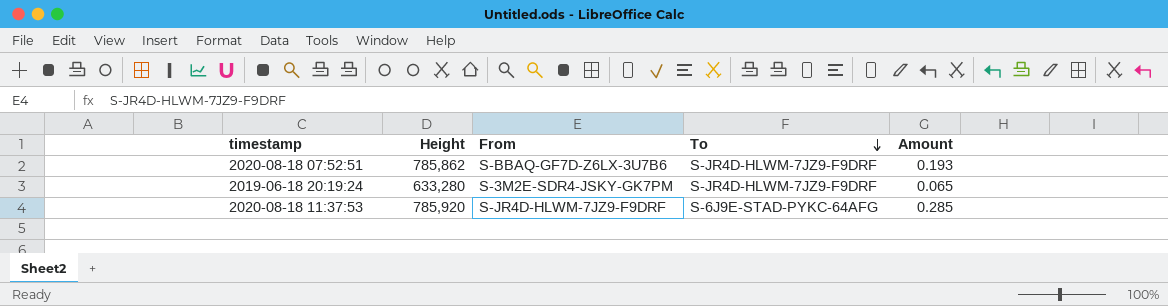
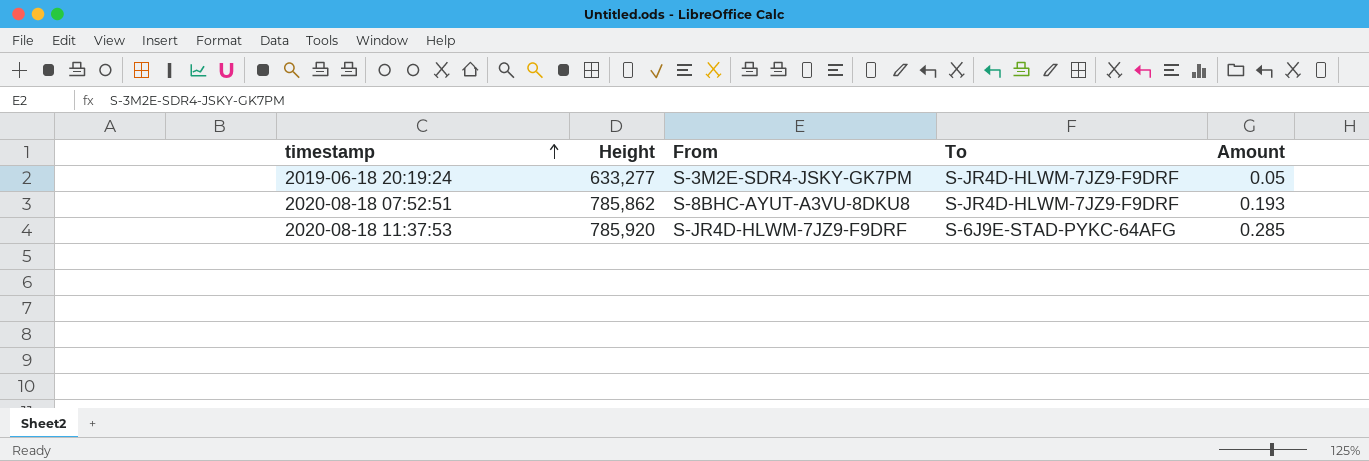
row order: To descending -> timestamp ascending
2019-06-18 20:19:24 | Height: 633,280 -> 633,277
2019-06-18 20:19:24 | Amount: 0.065 -> 0.05
2020-08-18 07:52:51 | From: S-BBAQ-GF7D-Z6LX-3U7B6 -> S-8BHC-AYUT-A3VU-8DKU8

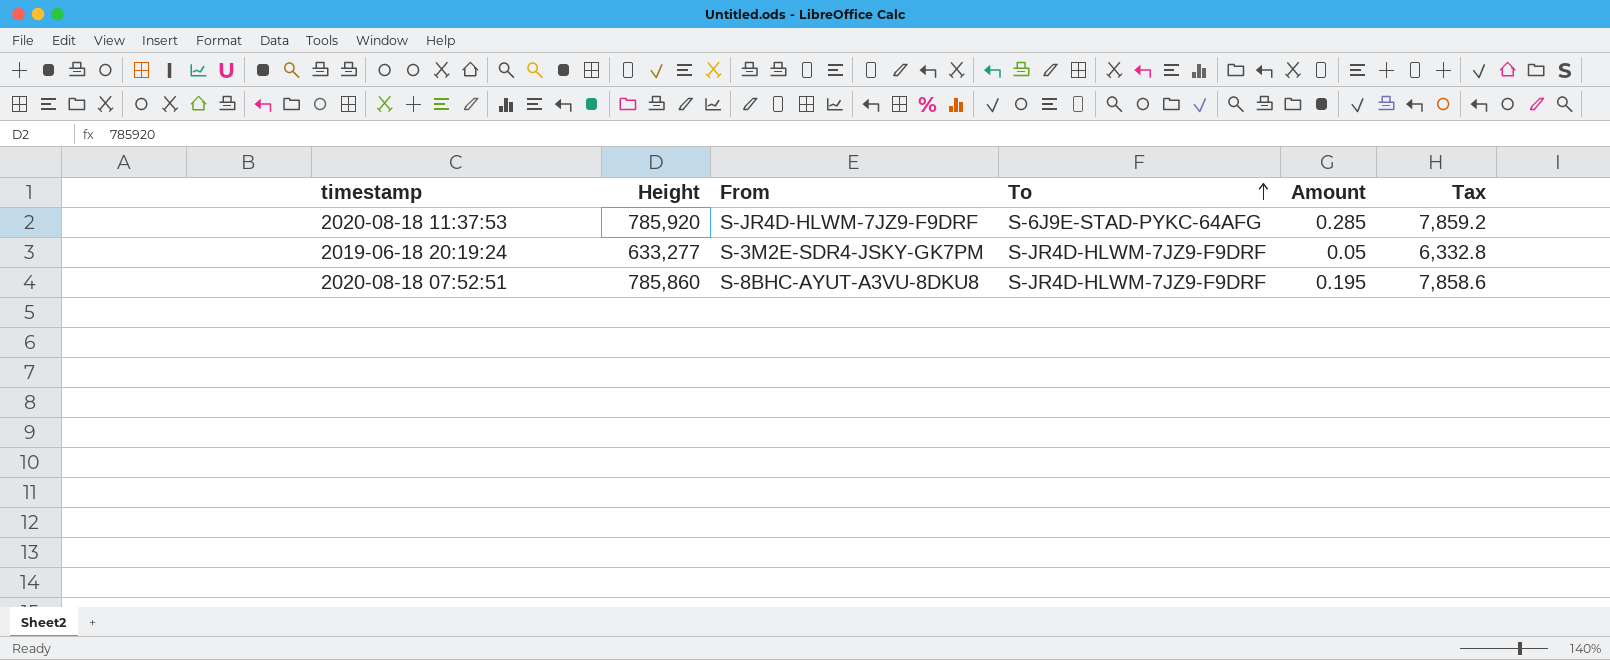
row order: timestamp ascending -> To ascending
column Tax | formula: none -> [Height] * 0.01
2020-08-18 07:52:51 | Height: 785,862 -> 785,860
2020-08-18 07:52:51 | Amount: 0.193 -> 0.195

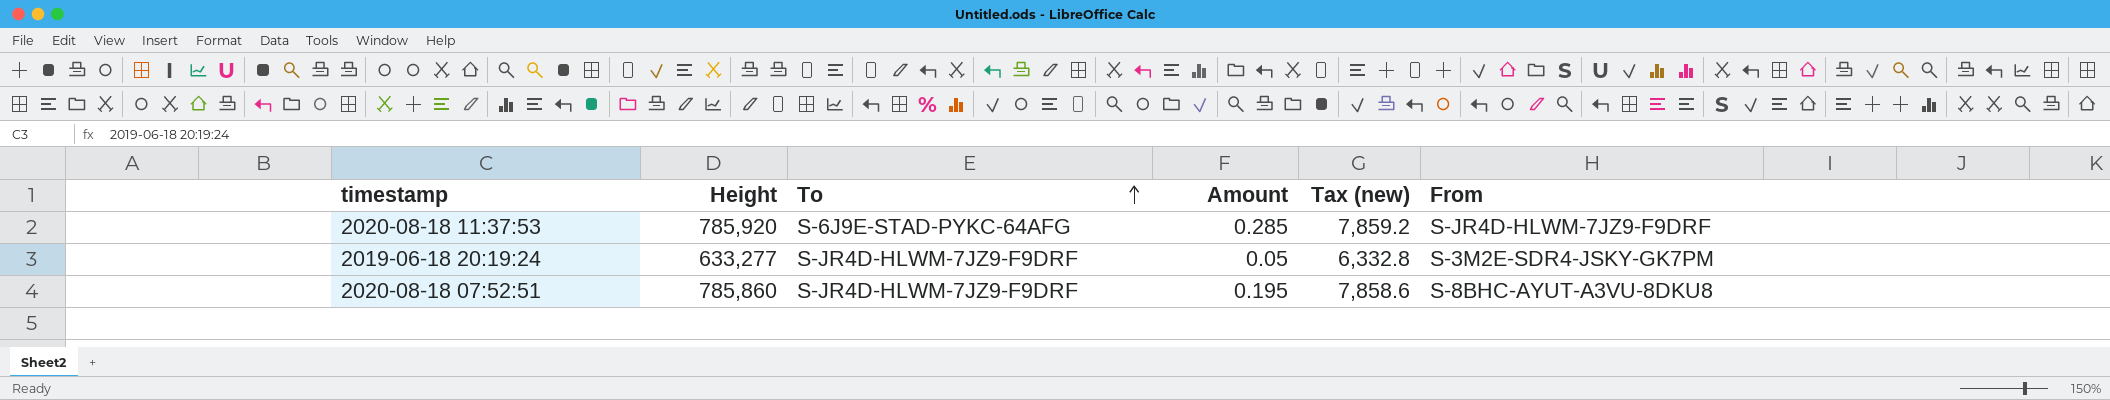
column name: Tax -> Tax (new)
column From | position: 3 -> 6

